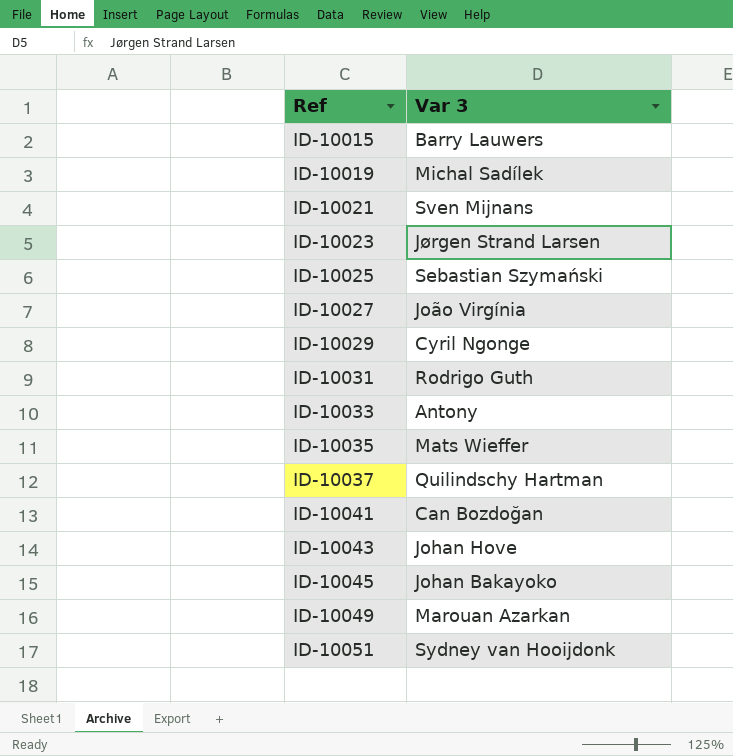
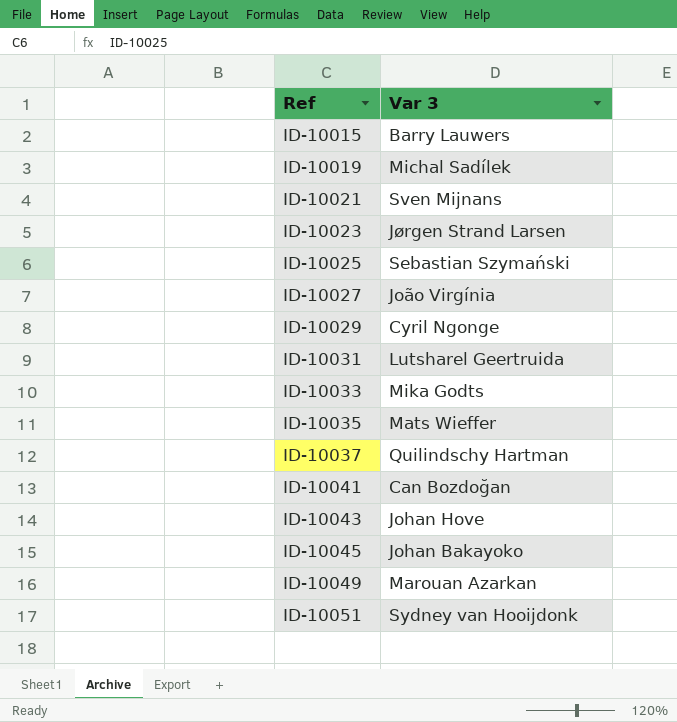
ID-10031 | Var 3: Rodrigo Guth -> Lutsharel Geertruida
ID-10033 | Var 3: Antony -> Mika Godts

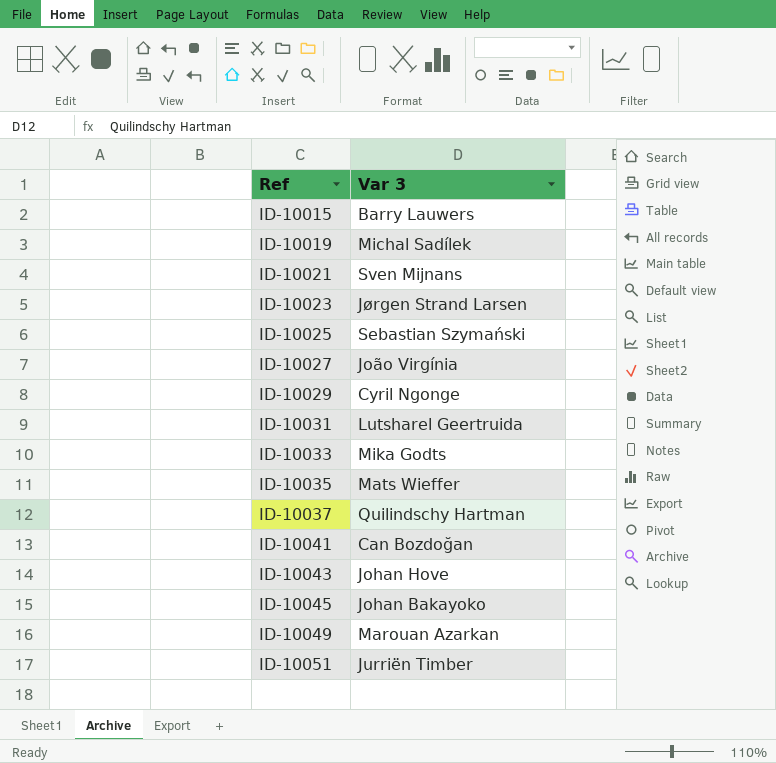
ID-10051 | Var 3: Sydney van Hooijdonk -> Jurriën Timber

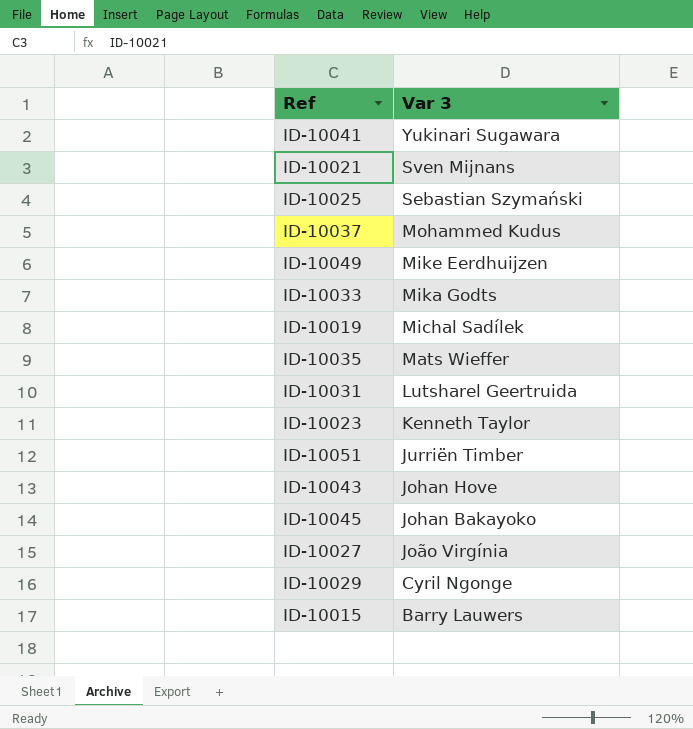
row order: Ref ascending -> Var 3 descending
ID-10041 | Var 3: Can Bozdoğan -> Yukinari Sugawara
ID-10037 | Var 3: Quilindschy Hartman -> Mohammed Kudus
ID-10049 | Var 3: Marouan Azarkan -> Mike Eerdhuijzen
ID-10023 | Var 3: Jørgen Strand Larsen -> Kenneth Taylor

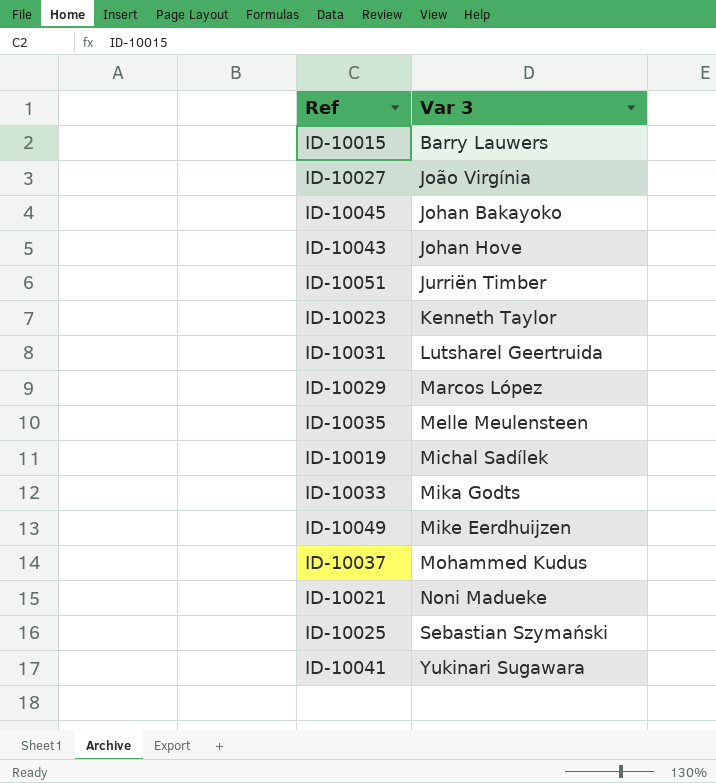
row order: Var 3 descending -> Var 3 ascending
ID-10029 | Var 3: Cyril Ngonge -> Marcos López
ID-10035 | Var 3: Mats Wieffer -> Melle Meulensteen
ID-10021 | Var 3: Sven Mijnans -> Noni Madueke

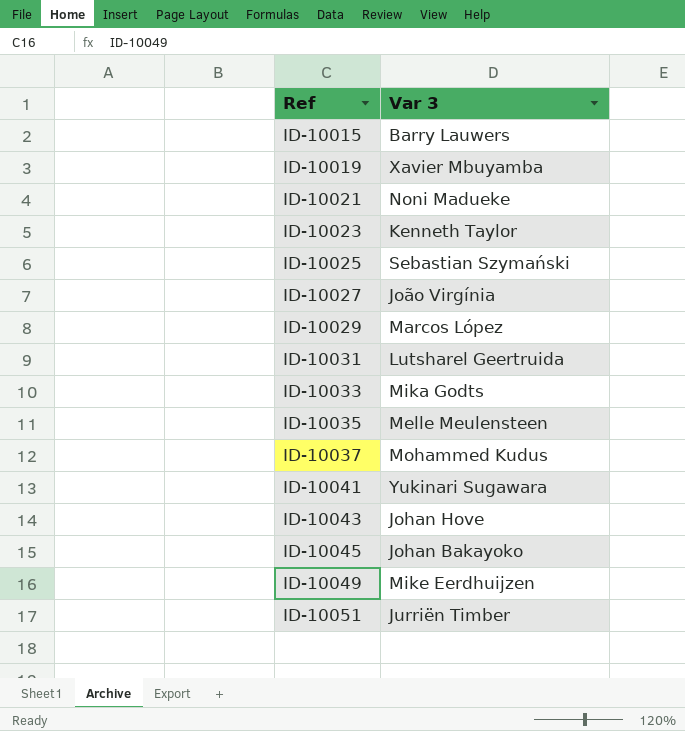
row order: Var 3 ascending -> Ref ascending
ID-10019 | Var 3: Michal Sadílek -> Xavier Mbuyamba

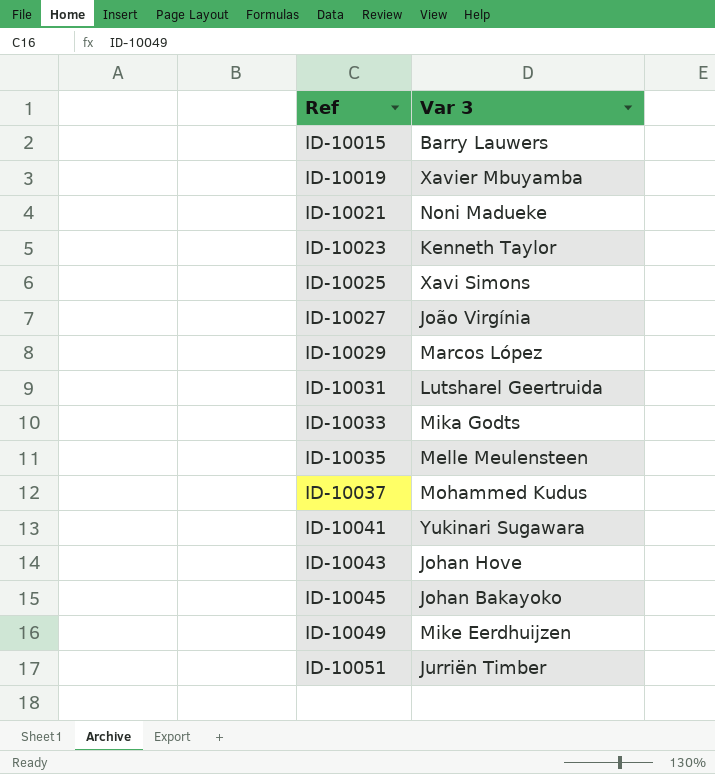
ID-10025 | Var 3: Sebastian Szymański -> Xavi Simons

